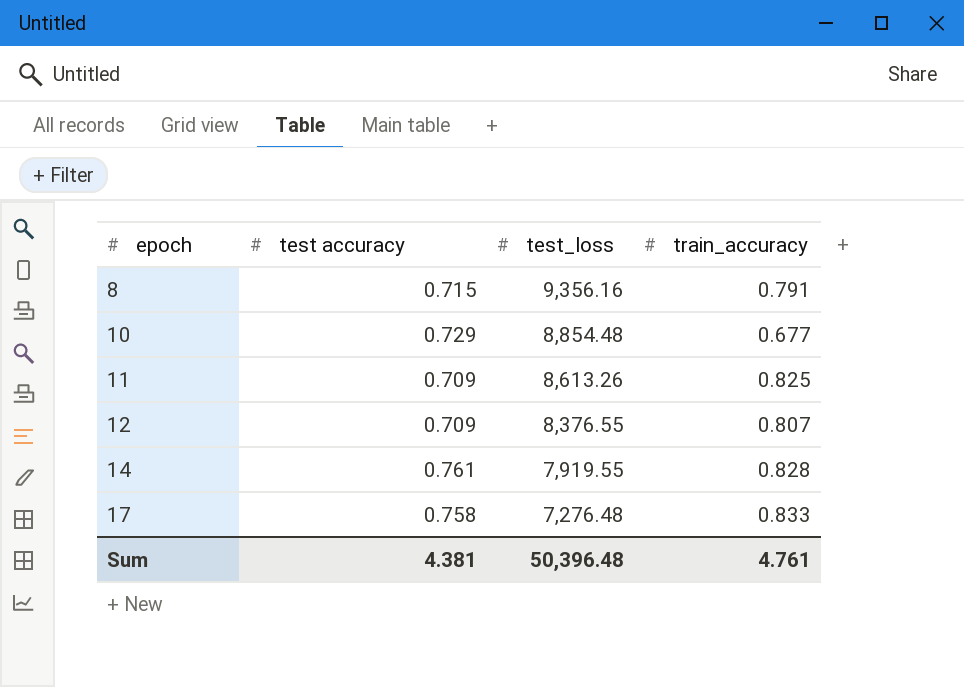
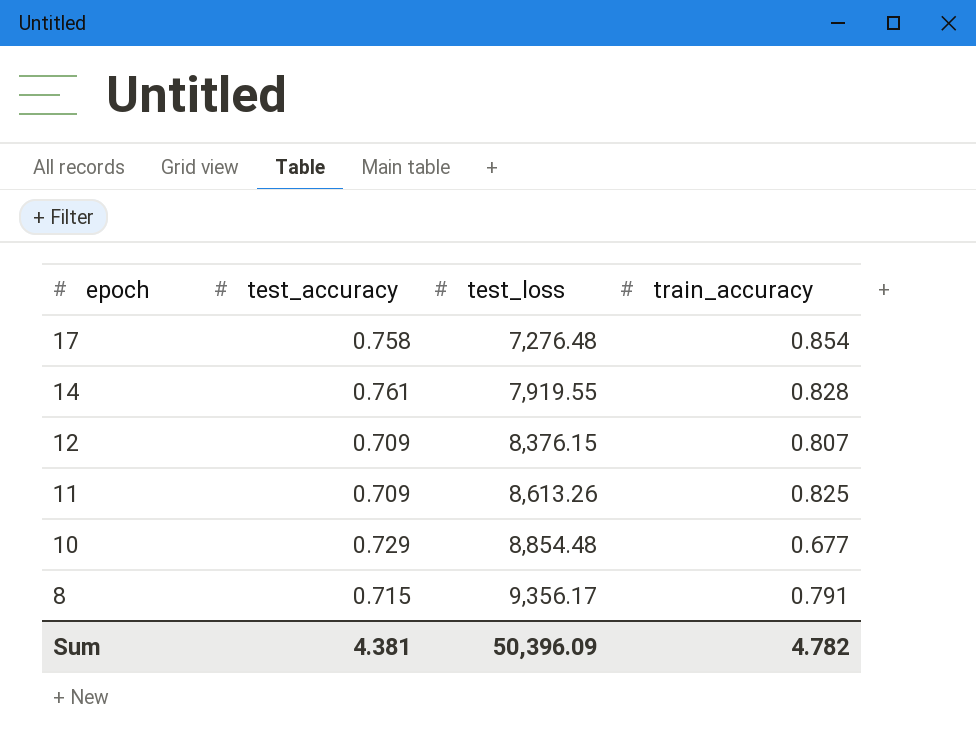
row order: epoch ascending -> epoch descending
column name: test accuracy -> test_accuracy
17 | train_accuracy: 0.833 -> 0.854
12 | test_loss: 8,376.55 -> 8,376.15
8 | test_loss: 9,356.16 -> 9,356.17
Sum | test_loss: 50,396.48 -> 50,396.09
Sum | train_accuracy: 4.761 -> 4.782

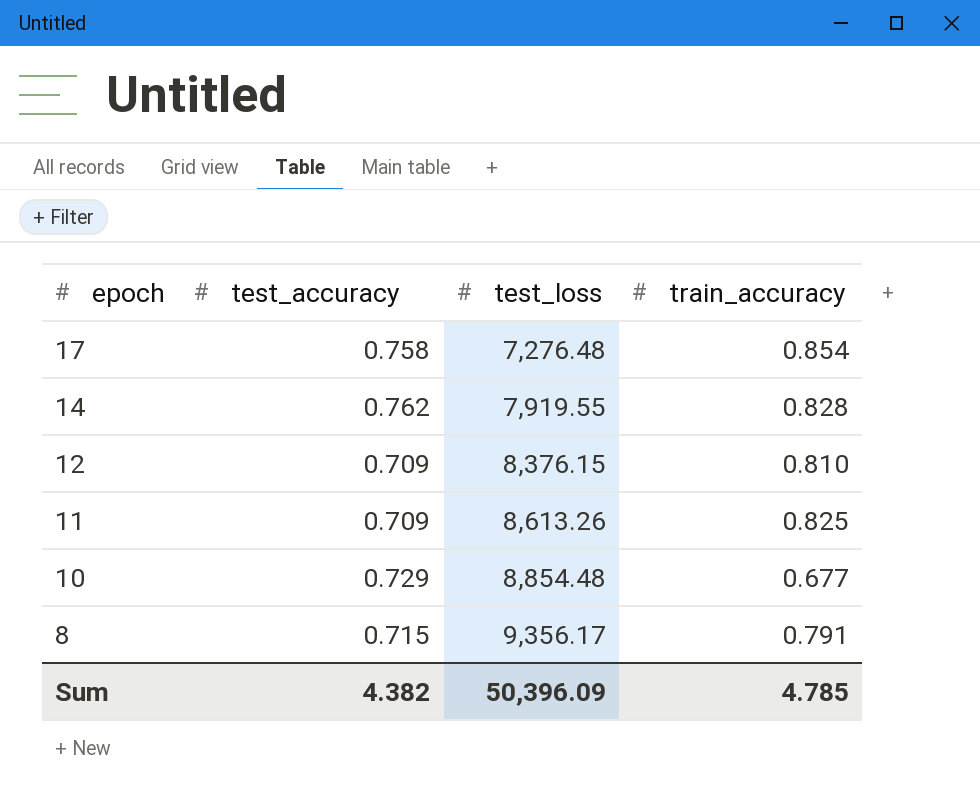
14 | test_accuracy: 0.761 -> 0.762
12 | train_accuracy: 0.807 -> 0.810
Sum | test_accuracy: 4.381 -> 4.382
Sum | train_accuracy: 4.782 -> 4.785

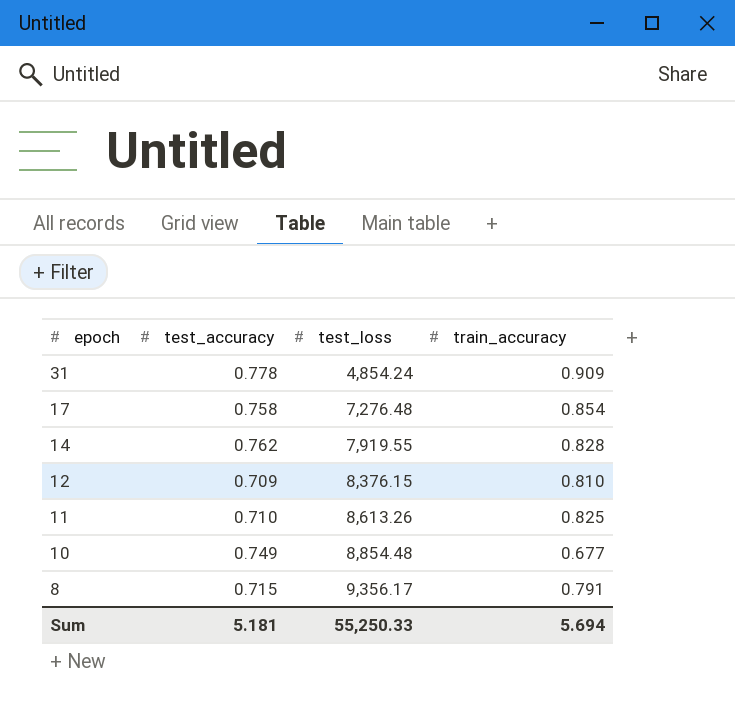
row 31: none -> 0.778 | 4,854.24 | 0.909
11 | test_accuracy: 0.709 -> 0.710
10 | test_accuracy: 0.729 -> 0.749
Sum | test_accuracy: 4.382 -> 5.181
Sum | test_loss: 50,396.09 -> 55,250.33
Sum | train_accuracy: 4.785 -> 5.694

